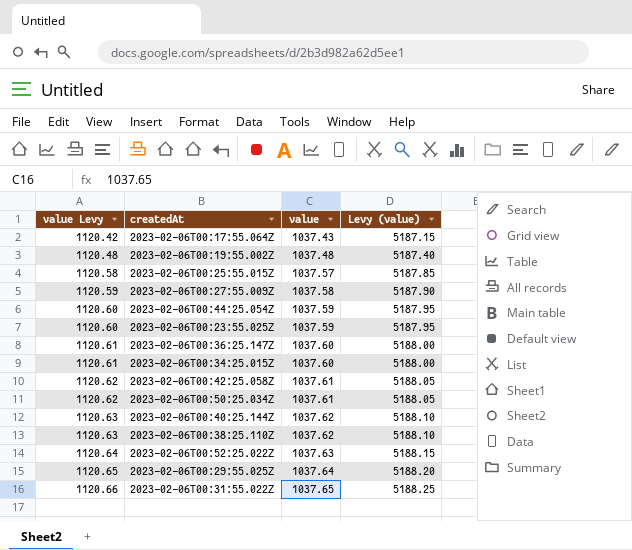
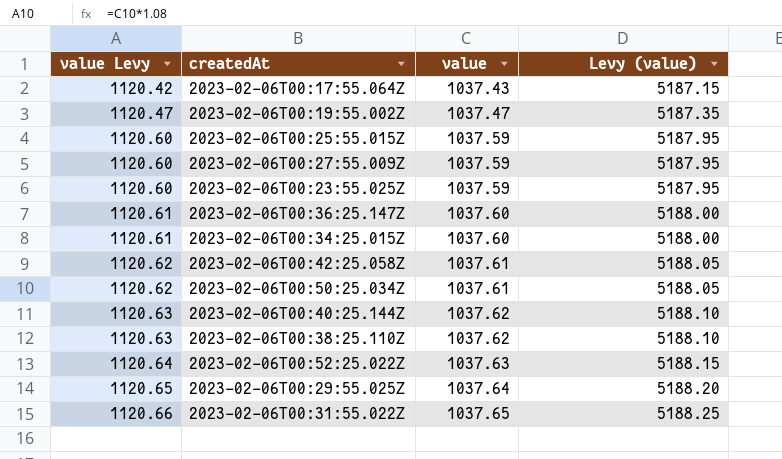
row 2023-02-06T00:44:25.054Z: 1120.60 | 1037.59 | 5187.95 -> none
2023-02-06T00:19:55.002Z | value Levy: 1120.48 -> 1120.47
2023-02-06T00:19:55.002Z | value: 1037.48 -> 1037.47
2023-02-06T00:19:55.002Z | Levy (value): 5187.40 -> 5187.35
2023-02-06T00:25:55.015Z | value Levy: 1120.58 -> 1120.60
2023-02-06T00:25:55.015Z | value: 1037.57 -> 1037.59
2023-02-06T00:25:55.015Z | Levy (value): 5187.85 -> 5187.95
2023-02-06T00:27:55.009Z | value Levy: 1120.59 -> 1120.60
2023-02-06T00:27:55.009Z | value: 1037.58 -> 1037.59
2023-02-06T00:27:55.009Z | Levy (value): 5187.90 -> 5187.95

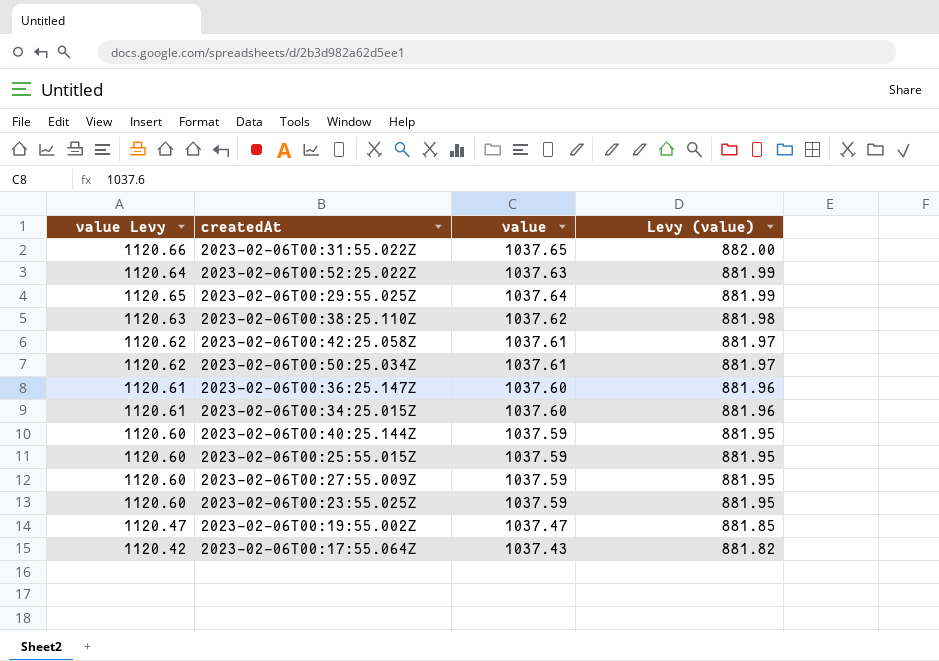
row order: value Levy ascending -> Levy (value) descending
column Levy (value) | formula: [value] * 5 -> [value] * 0.85
2023-02-06T00:40:25.144Z | value Levy: 1120.63 -> 1120.60
2023-02-06T00:40:25.144Z | value: 1037.62 -> 1037.59

